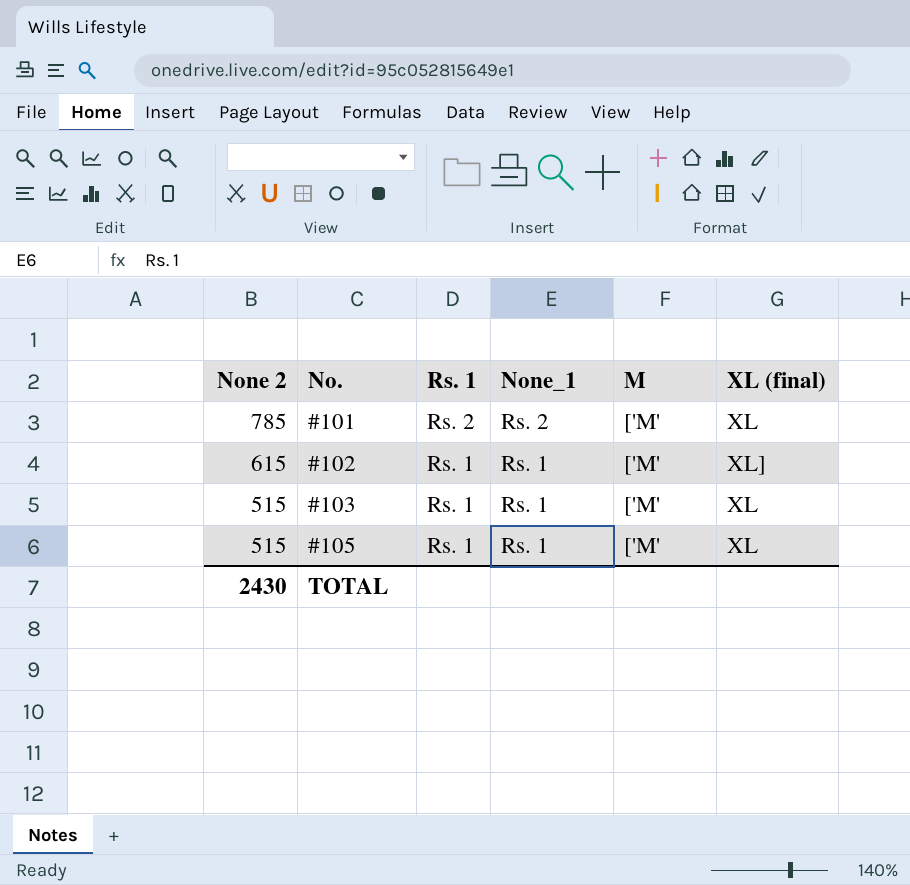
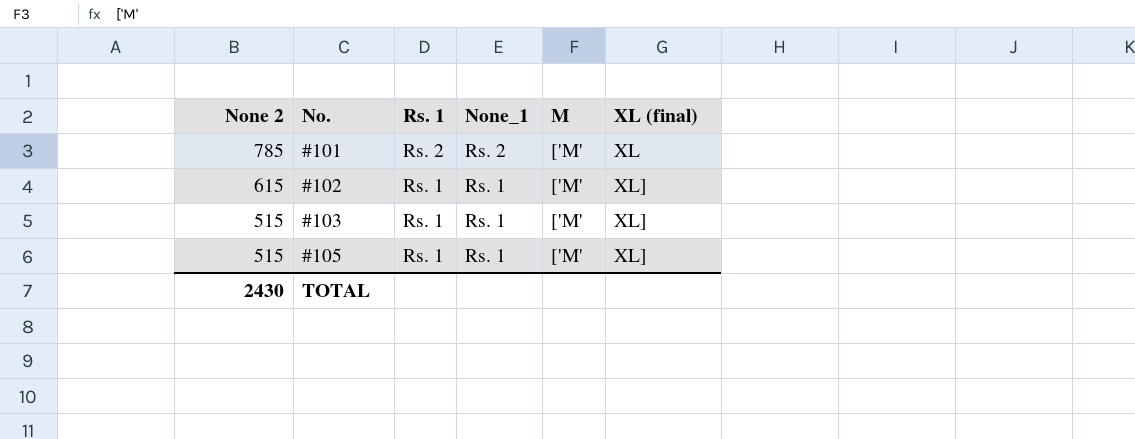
#103 | XL (final): XL -> XL]
#105 | XL (final): XL -> XL]

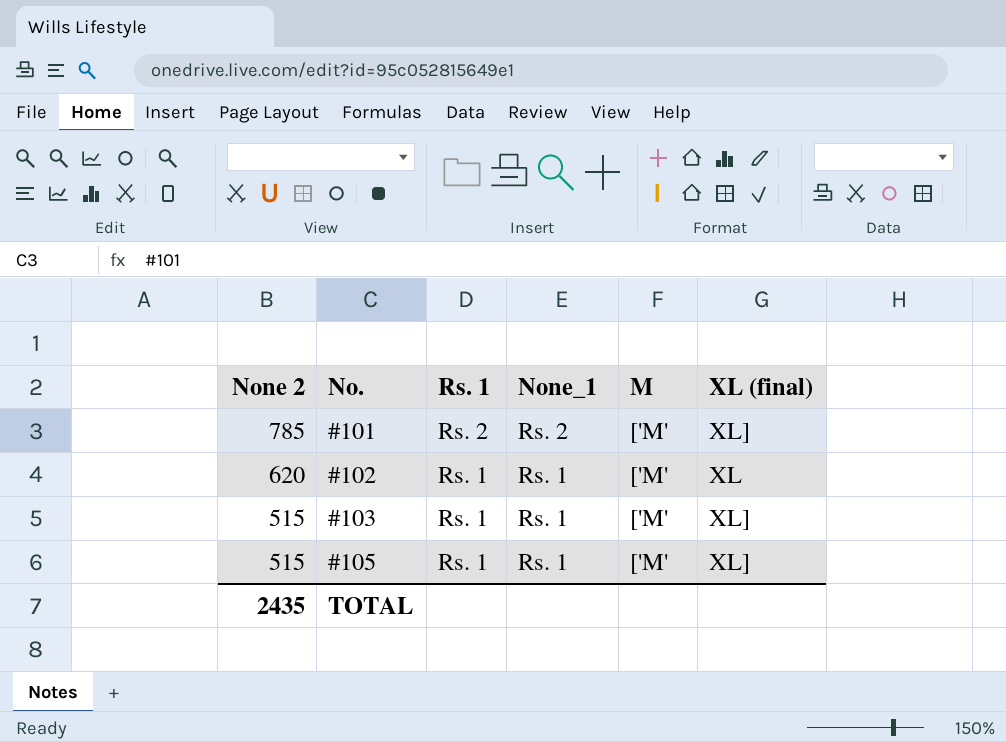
#101 | XL (final): XL -> XL]
#102 | None 2: 615 -> 620
#102 | XL (final): XL] -> XL
TOTAL | None 2: 2430 -> 2435

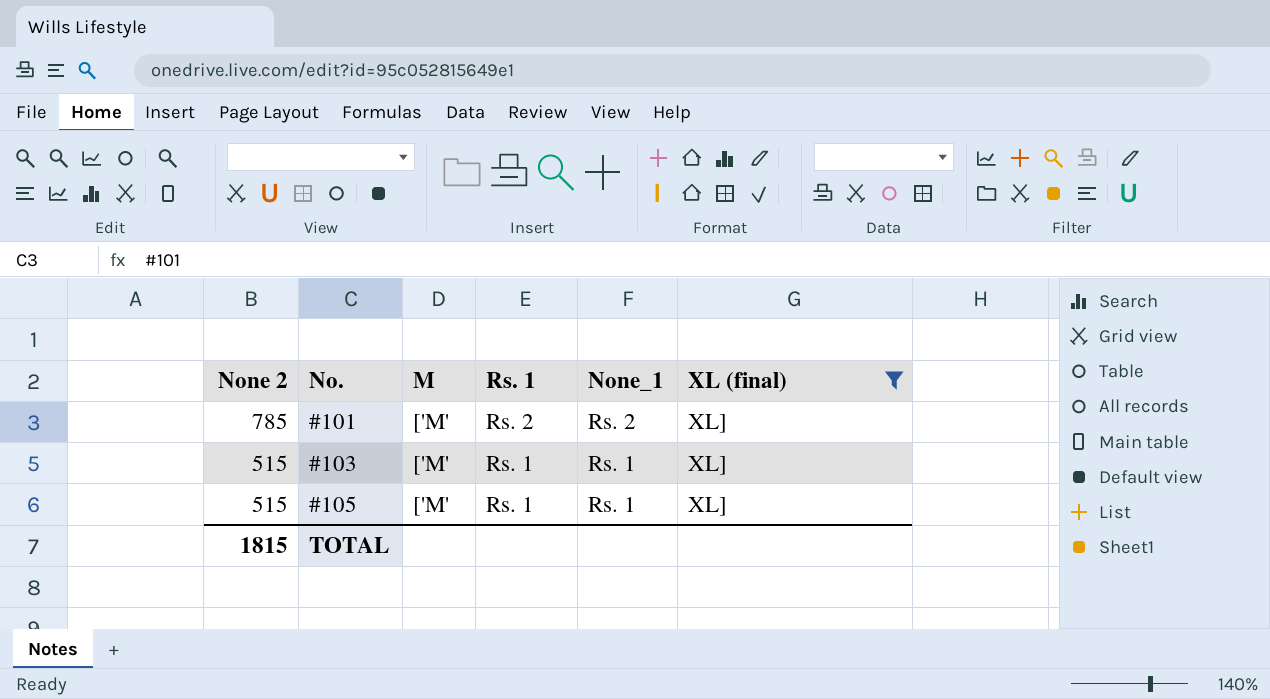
filter: none -> XL (final) = XL]
column M | position: 5 -> 3
TOTAL | None 2: 2435 -> 1815

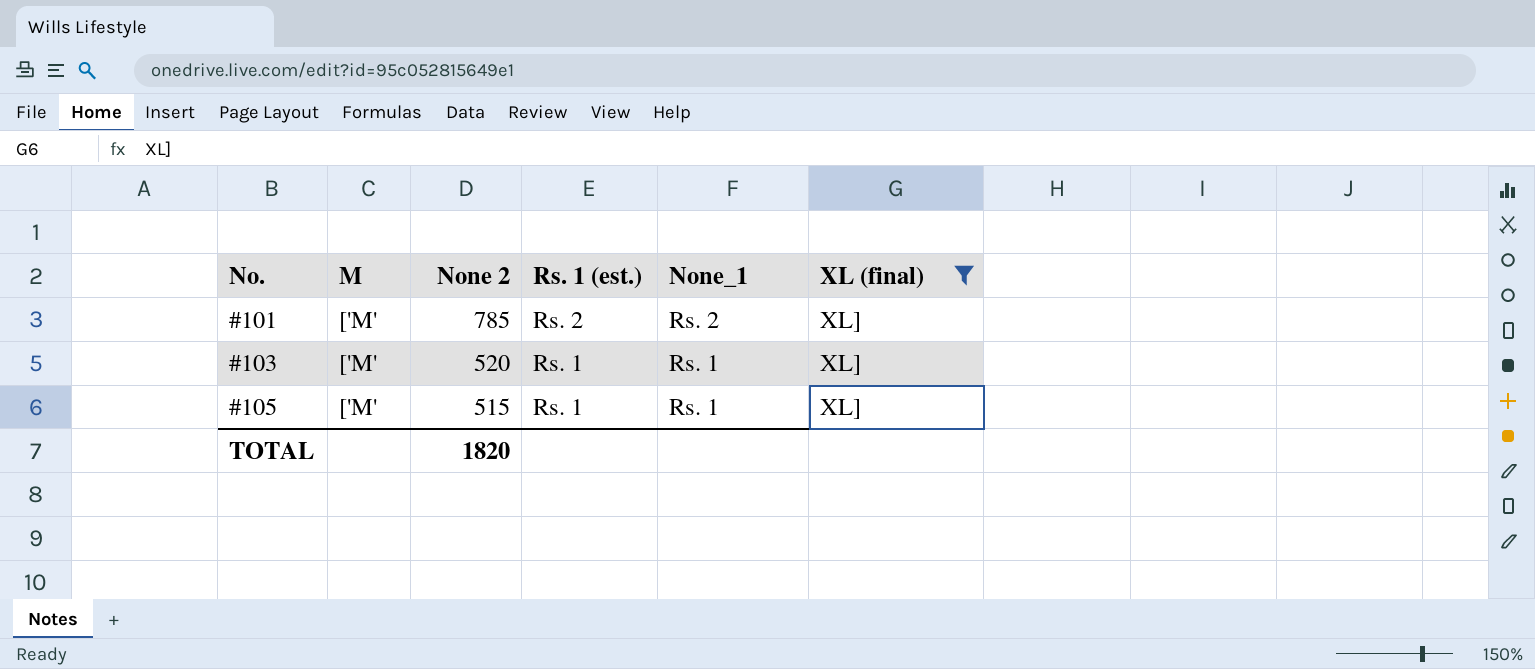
column None 2 | position: 1 -> 3
column name: Rs. 1 -> Rs. 1 (est.)
#103 | None 2: 515 -> 520
TOTAL | None 2: 1815 -> 1820

